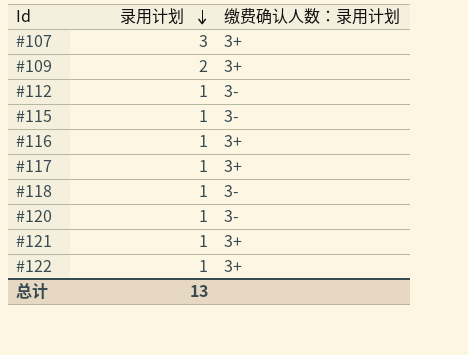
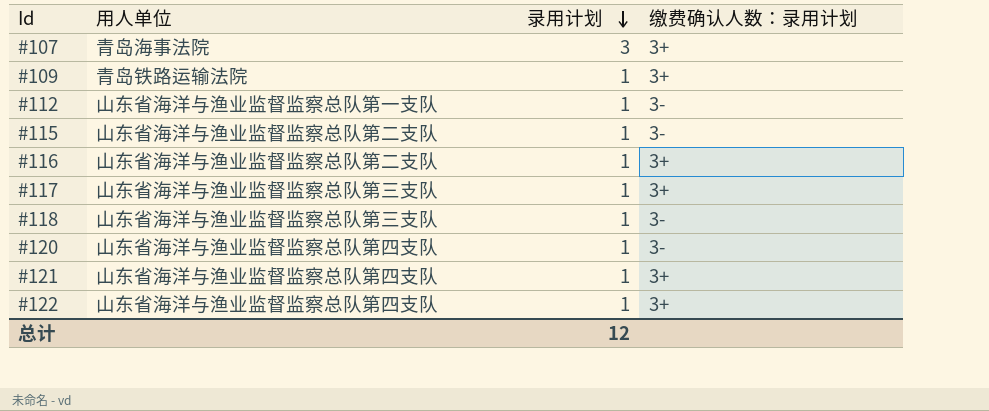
column 用人单位 | position: none -> 2
#109 | 录用计划: 2 -> 1
总计 | 录用计划: 13 -> 12

